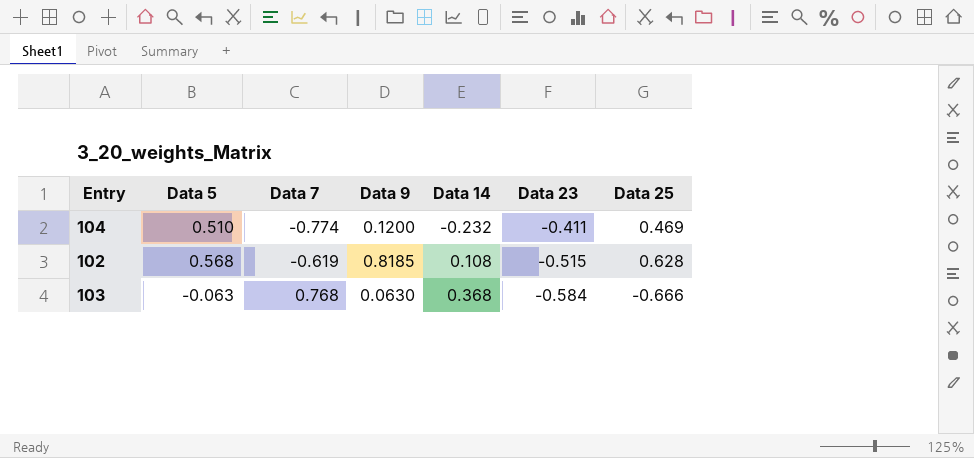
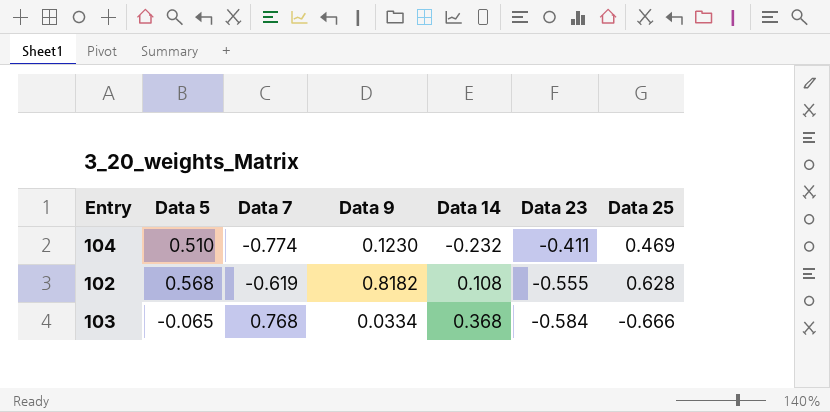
104 | Data 9: 0.1200 -> 0.1230
102 | Data 9: 0.8185 -> 0.8182
102 | Data 23: -0.515 -> -0.555
103 | Data 5: -0.063 -> -0.065
103 | Data 9: 0.0630 -> 0.0334

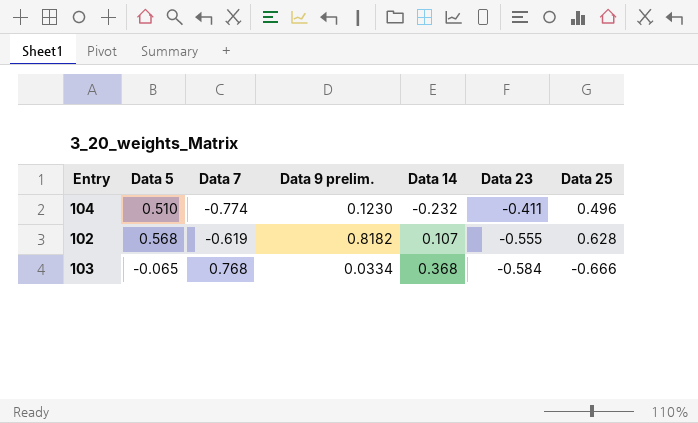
column name: Data 9 -> Data 9 prelim.
104 | Data 25: 0.469 -> 0.496
102 | Data 14: 0.108 -> 0.107

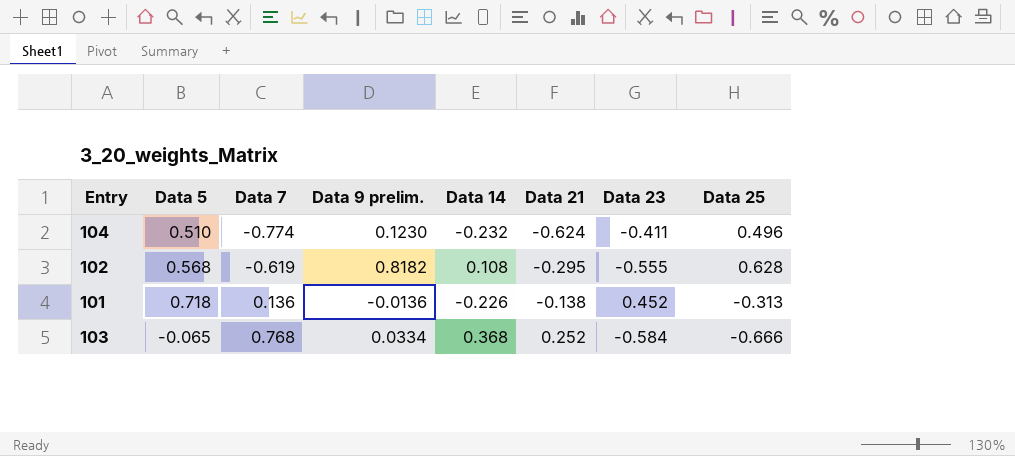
column Data 21 | position: none -> 6
102 | Data 14: 0.107 -> 0.108
row 101: none -> 0.718 | 0.136 | -0.0136 | -0.226 | -0.138 | 0.452 | -0.313

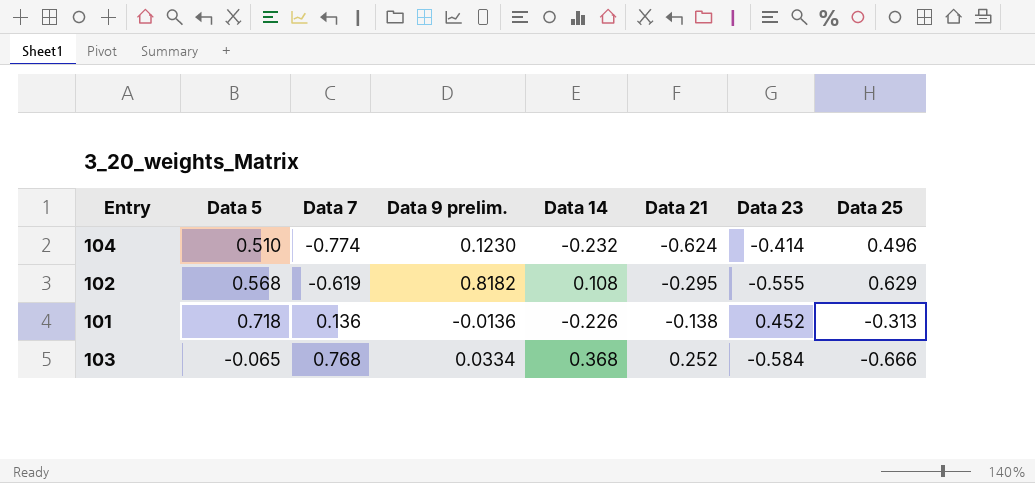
104 | Data 23: -0.411 -> -0.414
102 | Data 25: 0.628 -> 0.629

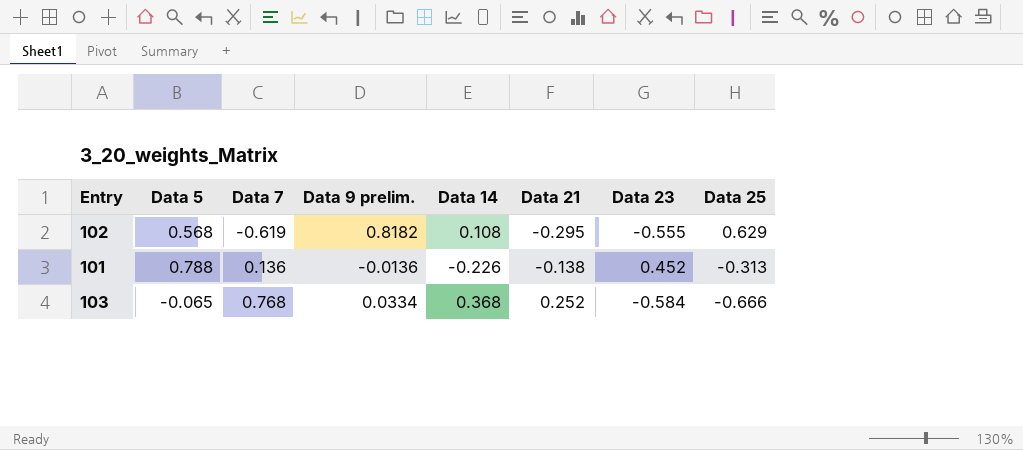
row 104: 0.510 | -0.774 | 0.1230 | -0.232 | -0.624 | -0.414 | 0.496 -> none
101 | Data 5: 0.718 -> 0.788

